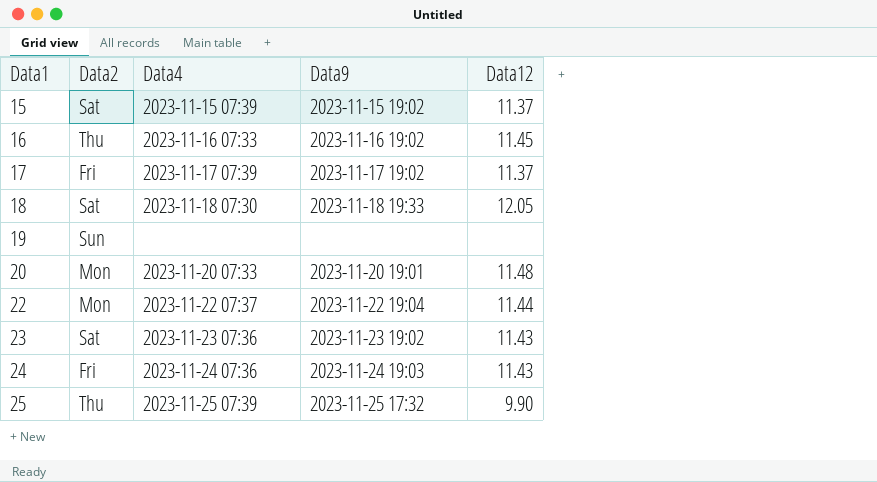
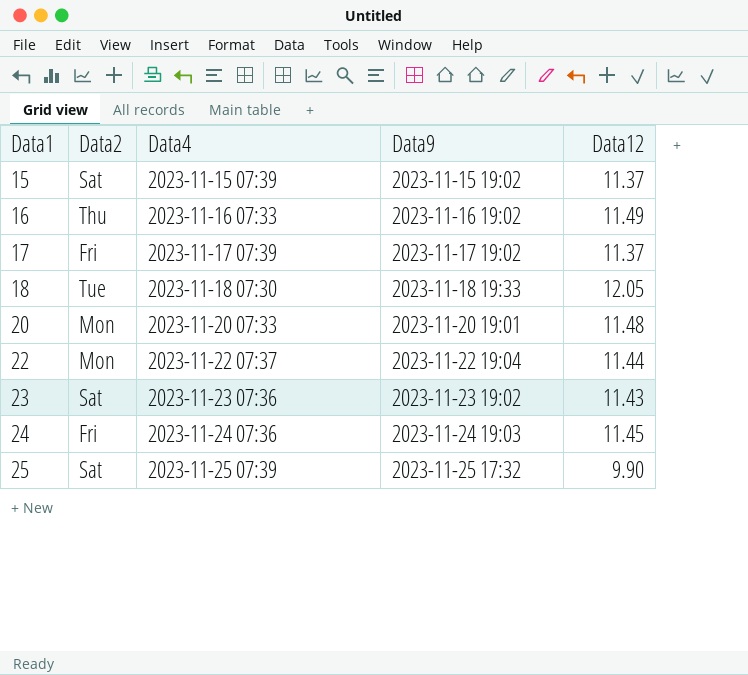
row 19: Sun | none | none | none -> none
16 | Data12: 11.45 -> 11.49
18 | Data2: Sat -> Tue
24 | Data12: 11.43 -> 11.45
25 | Data2: Thu -> Sat

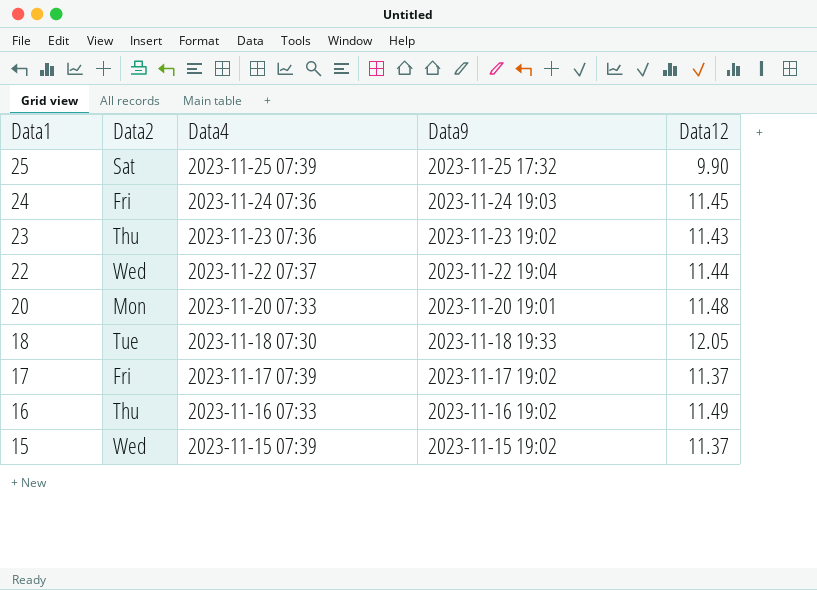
row order: Data1 ascending -> Data1 descending
23 | Data2: Sat -> Thu
22 | Data2: Mon -> Wed
15 | Data2: Sat -> Wed

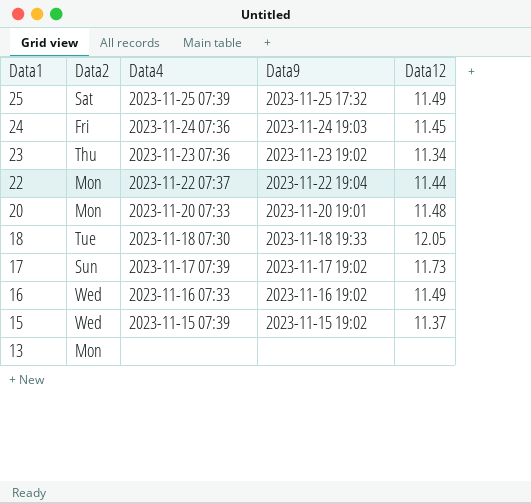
25 | Data12: 9.90 -> 11.49
23 | Data12: 11.43 -> 11.34
22 | Data2: Wed -> Mon
17 | Data2: Fri -> Sun
17 | Data12: 11.37 -> 11.73
16 | Data2: Thu -> Wed
row 13: none -> Mon | none | none | none

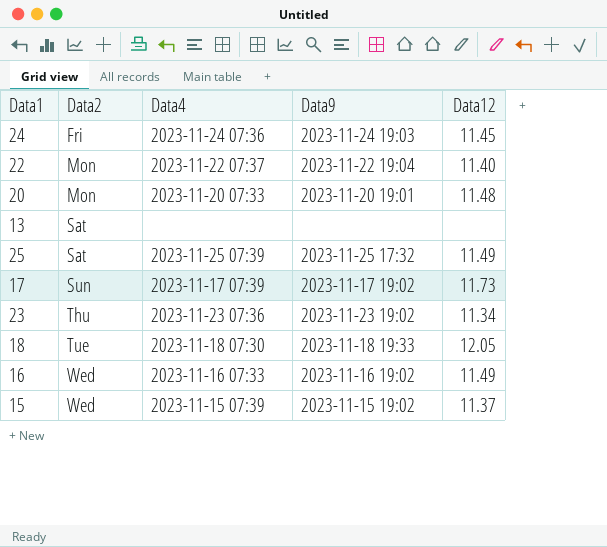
row order: Data1 descending -> Data2 ascending
22 | Data12: 11.44 -> 11.40
13 | Data2: Mon -> Sat

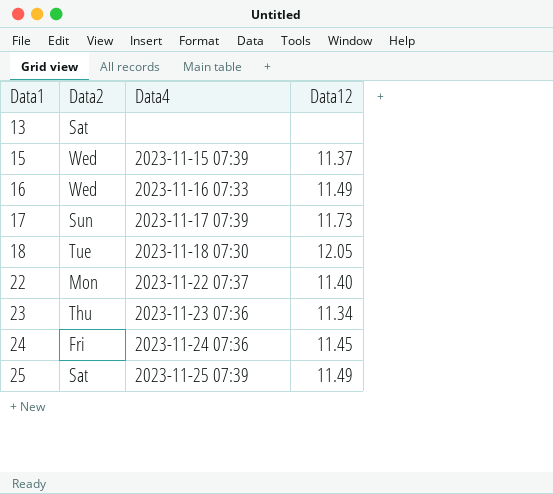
row order: Data2 ascending -> Data1 ascending
column Data9 | position: 4 -> none
row 20: Mon | 2023-11-20 07:33 | 2023-11-20 19:01 | 11.48 -> none

